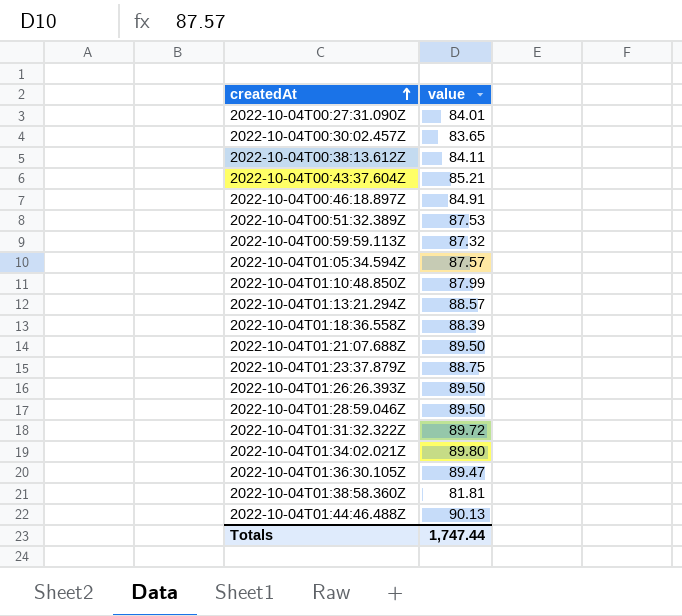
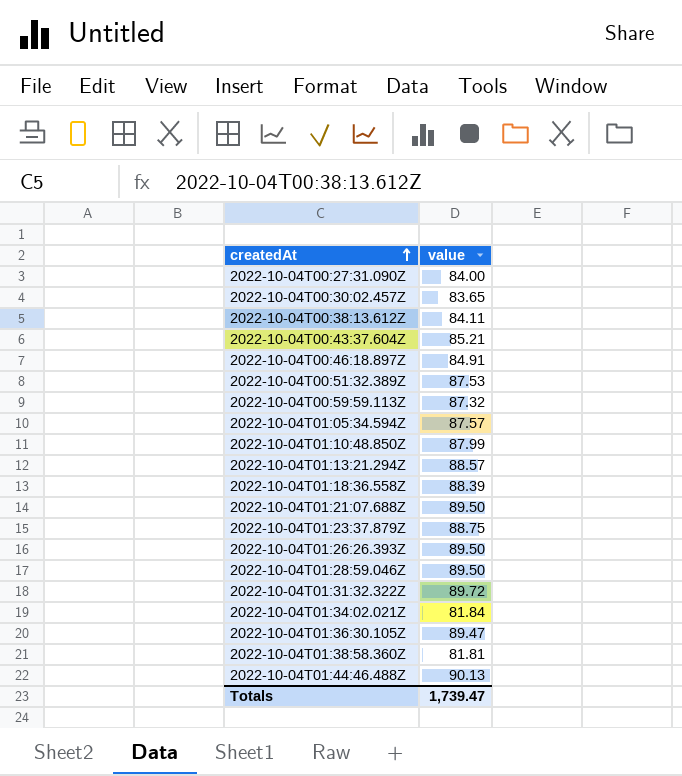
2022-10-04T00:27:31.090Z | value: 84.01 -> 84.00
2022-10-04T01:34:02.021Z | value: 89.80 -> 81.84
Totals | value: 1,747.44 -> 1,739.47

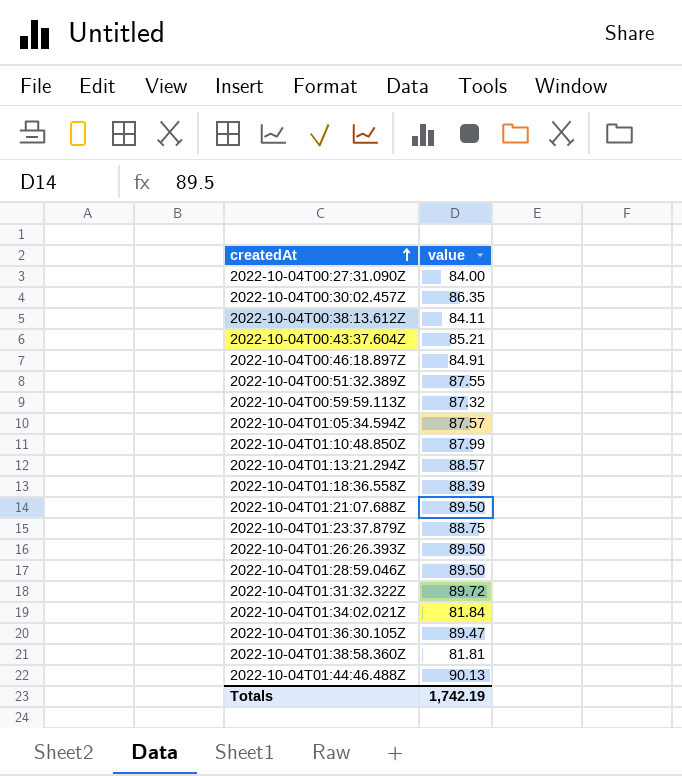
2022-10-04T00:30:02.457Z | value: 83.65 -> 86.35
2022-10-04T00:51:32.389Z | value: 87.53 -> 87.55
Totals | value: 1,739.47 -> 1,742.19

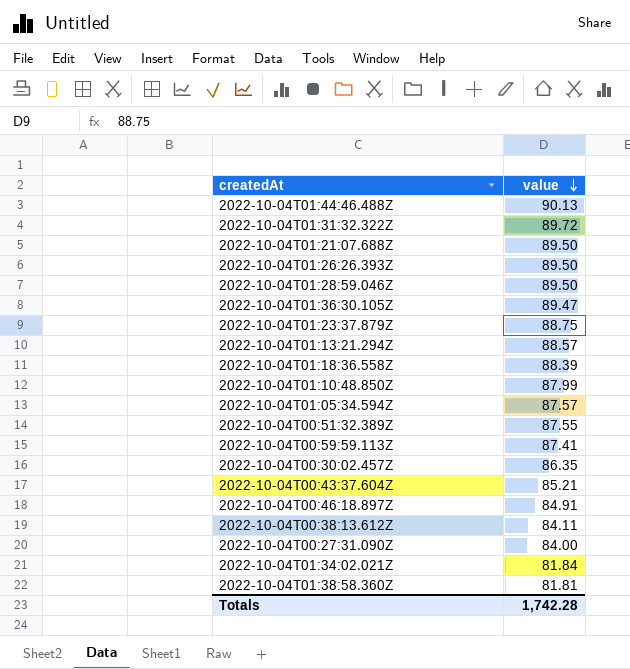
row order: createdAt ascending -> value descending
2022-10-04T00:59:59.113Z | value: 87.32 -> 87.41
Totals | value: 1,742.19 -> 1,742.28

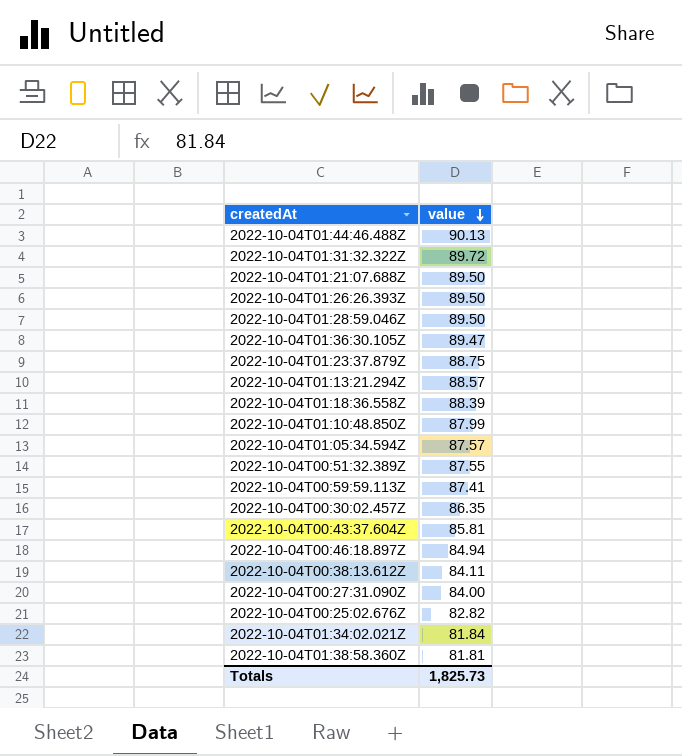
2022-10-04T00:43:37.604Z | value: 85.21 -> 85.81
2022-10-04T00:46:18.897Z | value: 84.91 -> 84.94
row 2022-10-04T00:25:02.676Z: none -> 82.82
Totals | value: 1,742.28 -> 1,825.73

